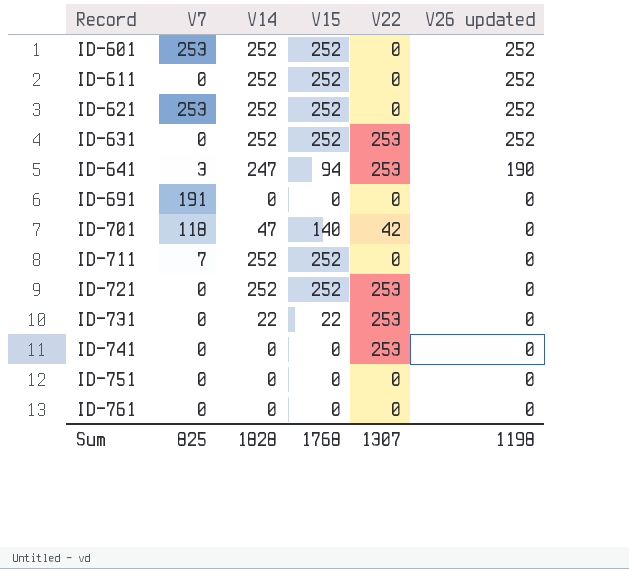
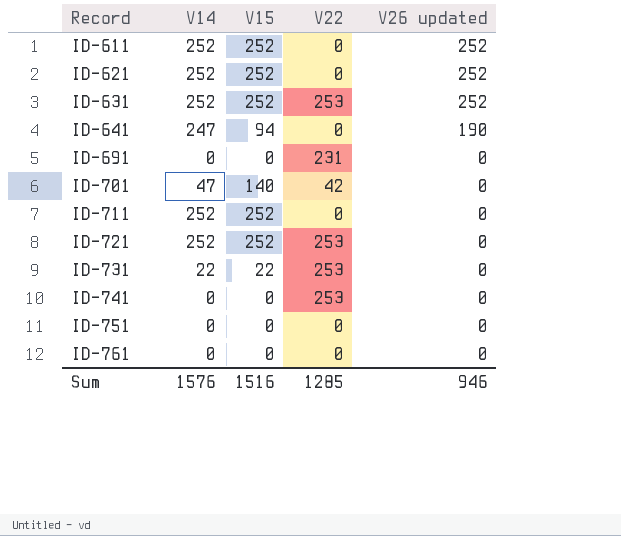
column V7 | position: 2 -> none
row ID-601: 253 | 252 | 252 | 0 | 252 -> none
ID-641 | V22: 253 -> 0
ID-691 | V22: 0 -> 231
Sum | V14: 1828 -> 1576
Sum | V15: 1768 -> 1516
Sum | V22: 1307 -> 1285
Sum | V26 updated: 1198 -> 946

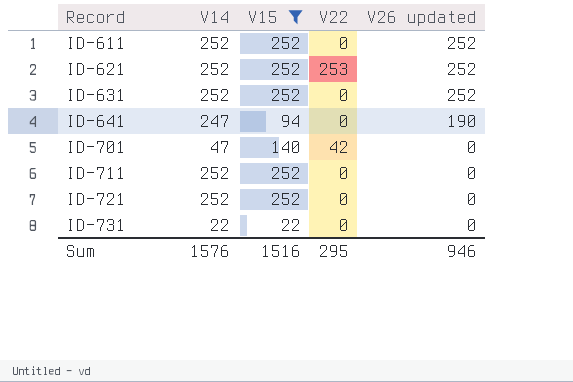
filter: none -> V15 != 0
ID-621 | V22: 0 -> 253
ID-631 | V22: 253 -> 0
ID-721 | V22: 253 -> 0
ID-731 | V22: 253 -> 0
Sum | V22: 1285 -> 295

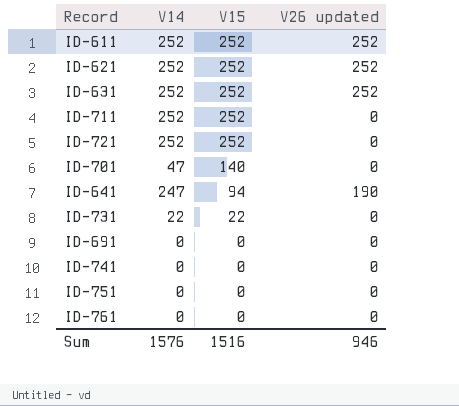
filter: V15 != 0 -> none
row order: Record ascending -> V15 descending
column V22 | position: 4 -> none

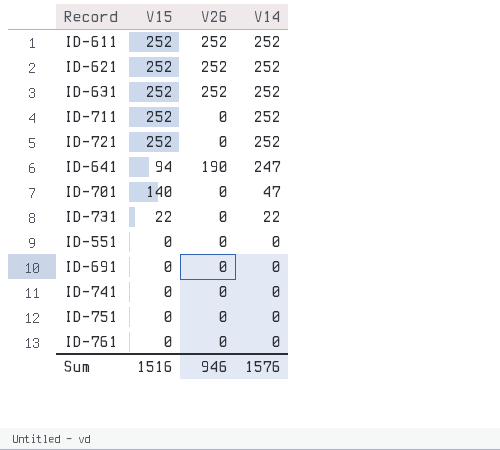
row order: V15 descending -> V14 descending
column name: V26 updated -> V26
column V14 | position: 2 -> 4
row ID-551: none -> 0 | 0 | 0

